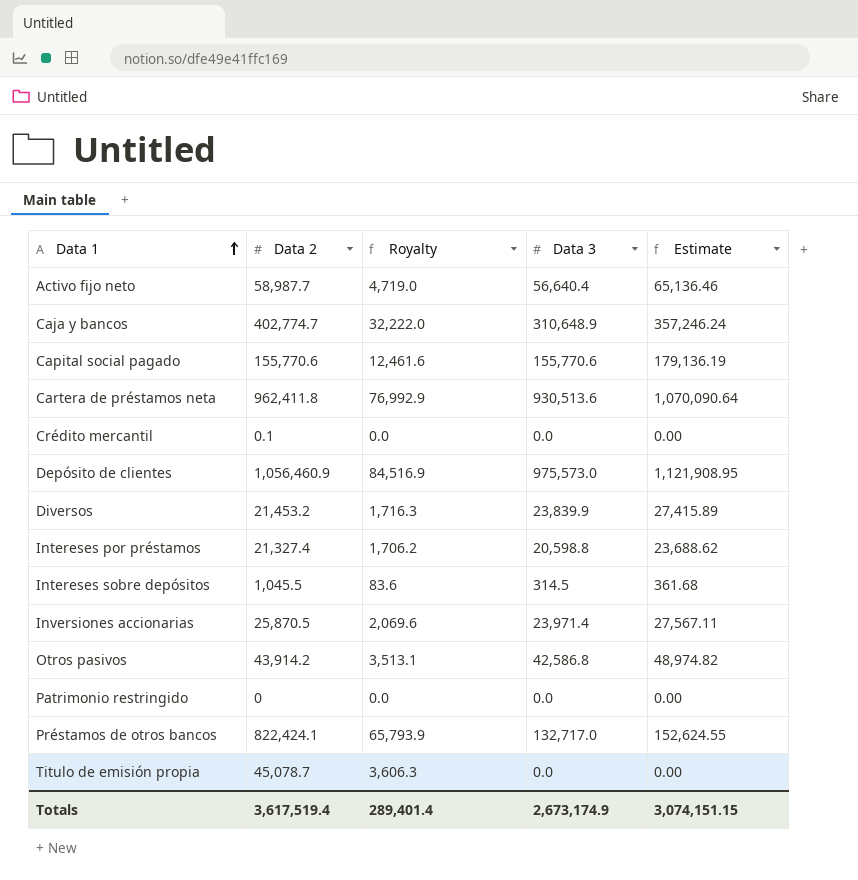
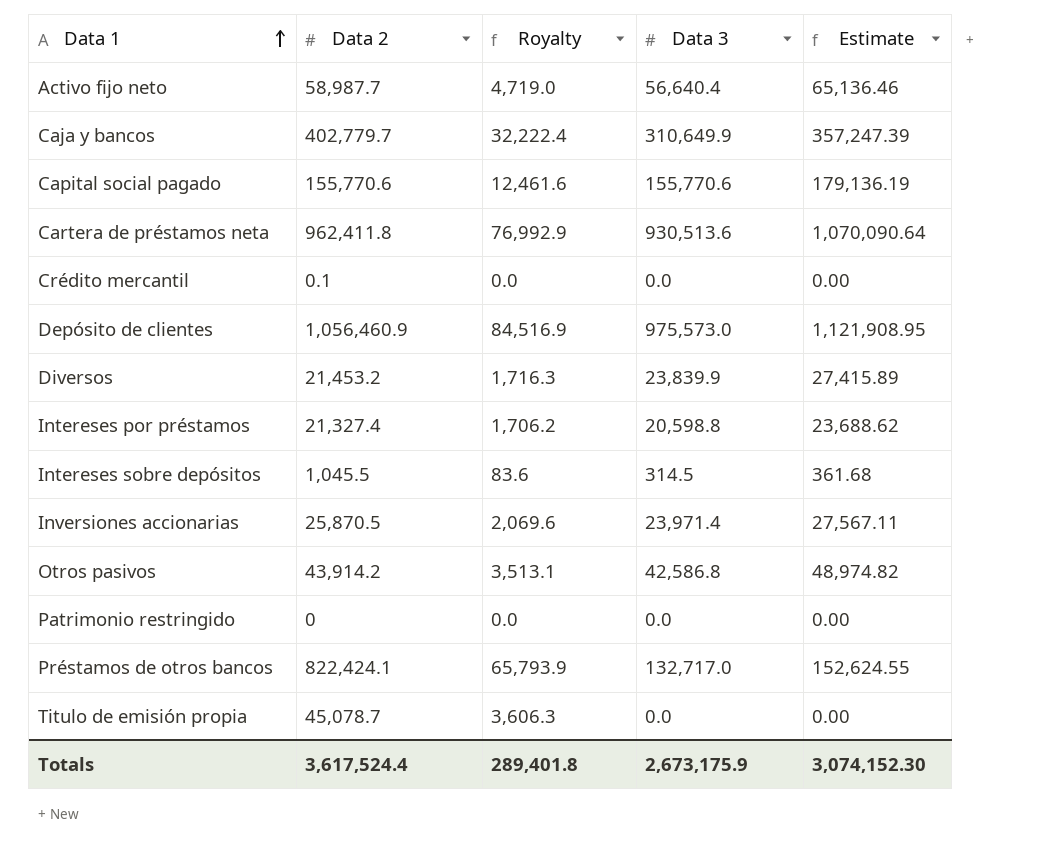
Caja y bancos | Data 2: 402,774.7 -> 402,779.7
Caja y bancos | Royalty: 32,222.0 -> 32,222.4
Caja y bancos | Data 3: 310,648.9 -> 310,649.9
Caja y bancos | Estimate: 357,246.24 -> 357,247.39
Totals | Data 2: 3,617,519.4 -> 3,617,524.4
Totals | Royalty: 289,401.4 -> 289,401.8
Totals | Data 3: 2,673,174.9 -> 2,673,175.9
Totals | Estimate: 3,074,151.15 -> 3,074,152.30

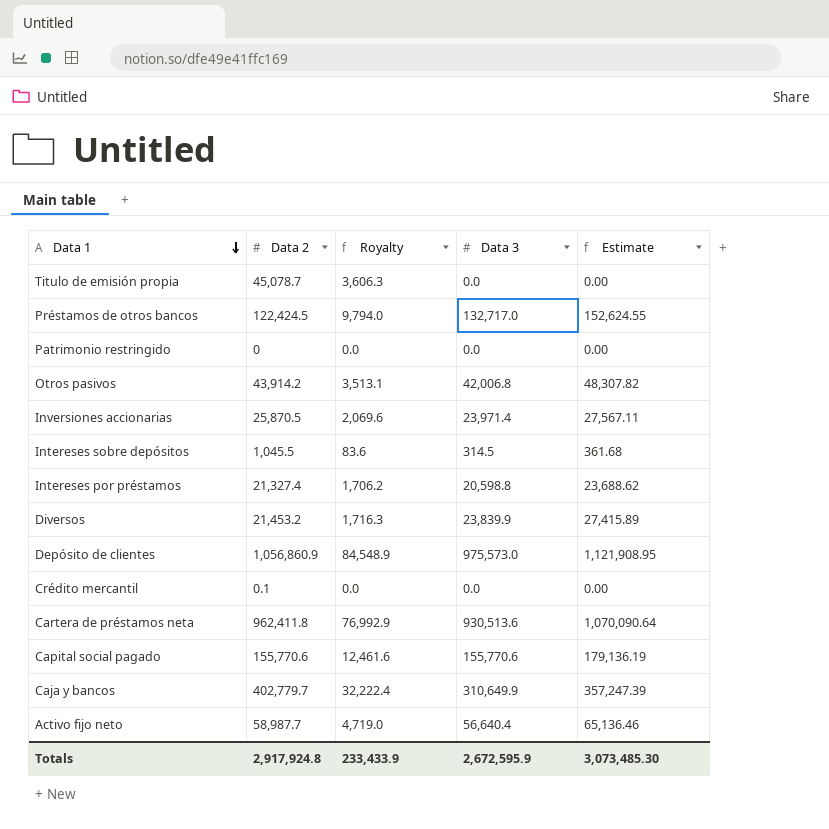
row order: Data 1 ascending -> Data 1 descending
Préstamos de otros bancos | Data 2: 822,424.1 -> 122,424.5
Préstamos de otros bancos | Royalty: 65,793.9 -> 9,794.0
Otros pasivos | Data 3: 42,586.8 -> 42,006.8
Otros pasivos | Estimate: 48,974.82 -> 48,307.82
Depósito de clientes | Data 2: 1,056,460.9 -> 1,056,860.9
Depósito de clientes | Royalty: 84,516.9 -> 84,548.9
Totals | Data 2: 3,617,524.4 -> 2,917,924.8
Totals | Royalty: 289,401.8 -> 233,433.9
Totals | Data 3: 2,673,175.9 -> 2,672,595.9
Totals | Estimate: 3,074,152.30 -> 3,073,485.30

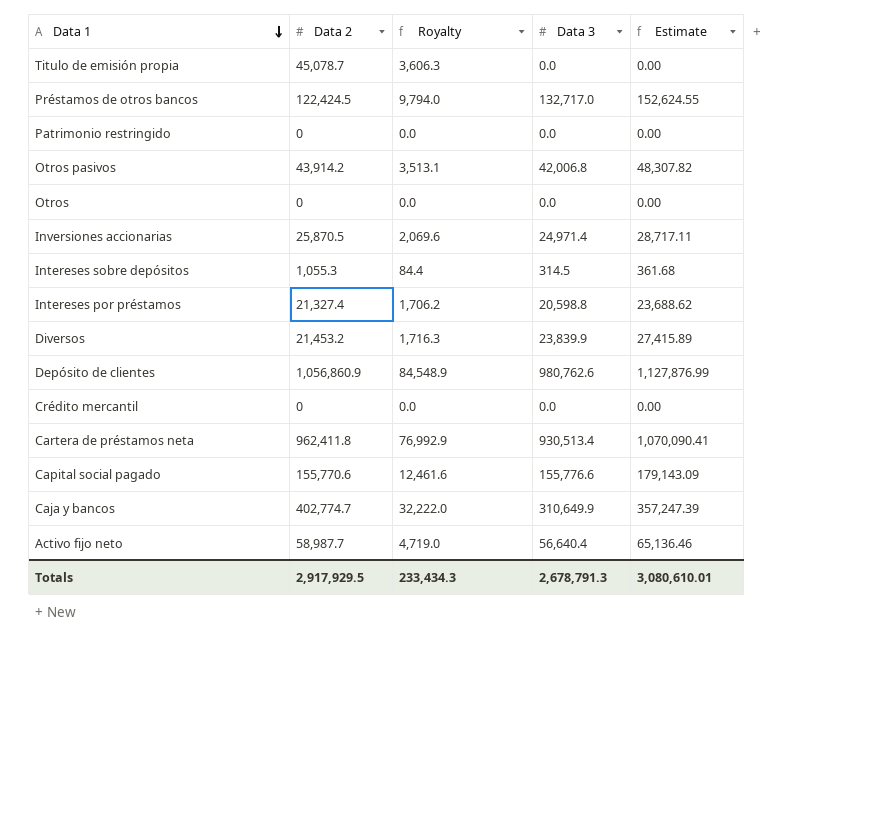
row Otros: none -> 0 | 0.0 | 0.0 | 0.00
Inversiones accionarias | Data 3: 23,971.4 -> 24,971.4
Inversiones accionarias | Estimate: 27,567.11 -> 28,717.11
Intereses sobre depósitos | Data 2: 1,045.5 -> 1,055.3
Intereses sobre depósitos | Royalty: 83.6 -> 84.4
Depósito de clientes | Data 3: 975,573.0 -> 980,762.6
Depósito de clientes | Estimate: 1,121,908.95 -> 1,127,876.99
Crédito mercantil | Data 2: 0.1 -> 0
Cartera de préstamos neta | Data 3: 930,513.6 -> 930,513.4
Cartera de préstamos neta | Estimate: 1,070,090.64 -> 1,070,090.41
Capital social pagado | Data 3: 155,770.6 -> 155,776.6
Capital social pagado | Estimate: 179,136.19 -> 179,143.09
Caja y bancos | Data 2: 402,779.7 -> 402,774.7
Caja y bancos | Royalty: 32,222.4 -> 32,222.0
Totals | Data 2: 2,917,924.8 -> 2,917,929.5
Totals | Royalty: 233,433.9 -> 233,434.3
Totals | Data 3: 2,672,595.9 -> 2,678,791.3
Totals | Estimate: 3,073,485.30 -> 3,080,610.01

